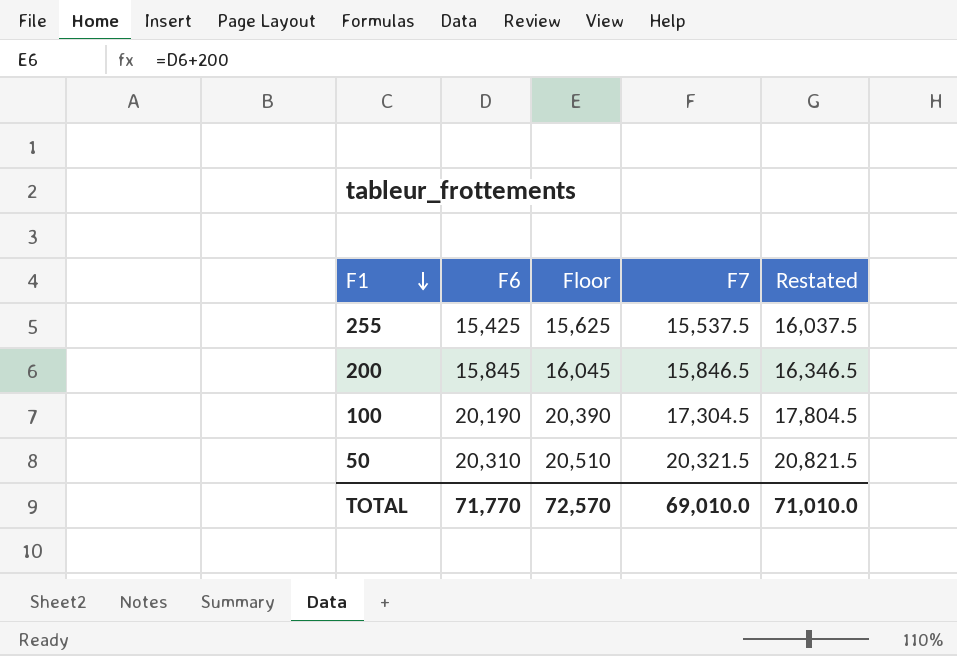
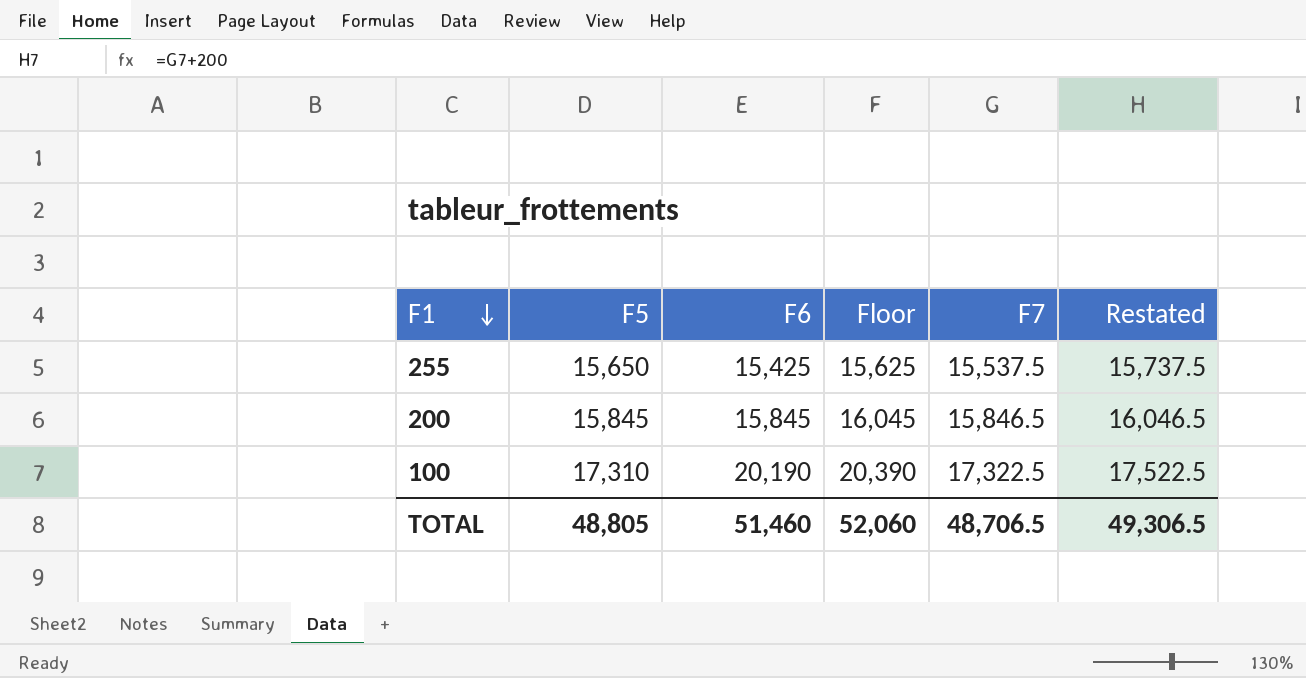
column F5 | position: none -> 2
column Restated | formula: [F7] + 500 -> [F7] + 200
row 50: 20,310 | 20,510 | 20,321.5 | 20,821.5 -> none
100 | F7: 17,304.5 -> 17,322.5
TOTAL | F6: 71,770 -> 51,460
TOTAL | Floor: 72,570 -> 52,060
TOTAL | F7: 69,010.0 -> 48,706.5
TOTAL | Restated: 71,010.0 -> 49,306.5

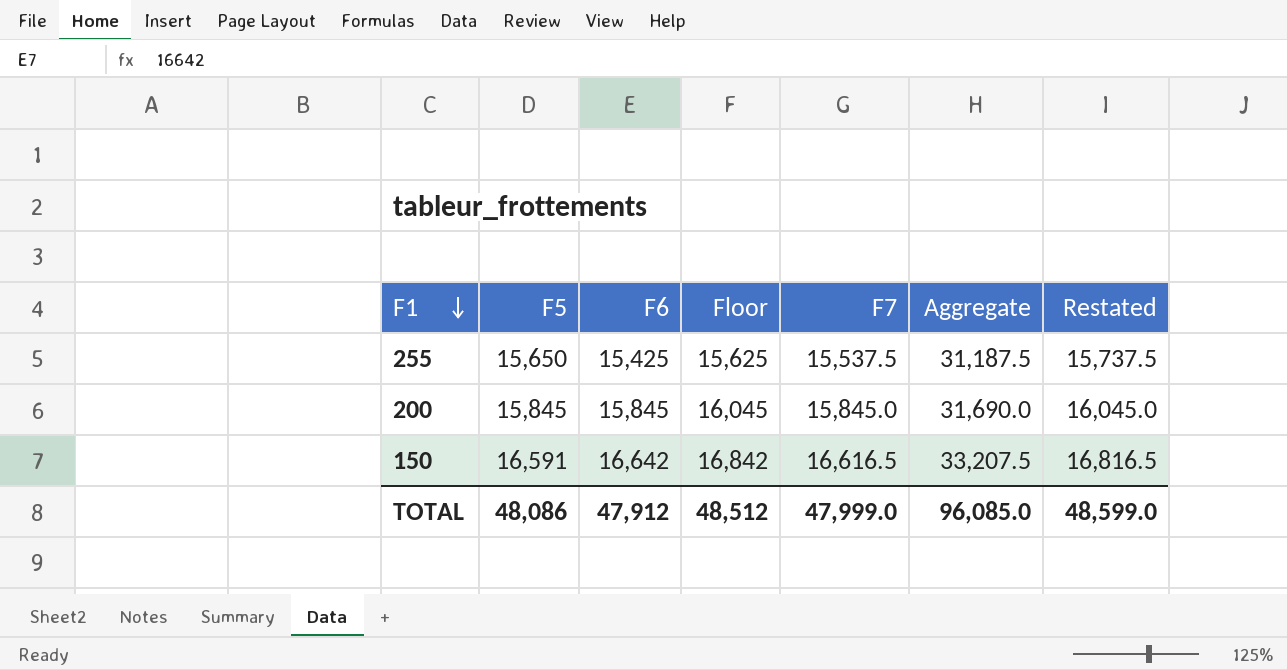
column Aggregate | formula: none -> [F5] + [F7]
row 100: 17,310 | 20,190 | 20,390 | 17,322.5 | 17,522.5 -> none
200 | F7: 15,846.5 -> 15,845.0
200 | Restated: 16,046.5 -> 16,045.0
row 150: none -> 16,591 | 16,642 | 16,842 | 16,616.5 | 33,207.5 | 16,816.5
TOTAL | F5: 48,805 -> 48,086
TOTAL | F6: 51,460 -> 47,912
TOTAL | Floor: 52,060 -> 48,512
TOTAL | F7: 48,706.5 -> 47,999.0
TOTAL | Restated: 49,306.5 -> 48,599.0

